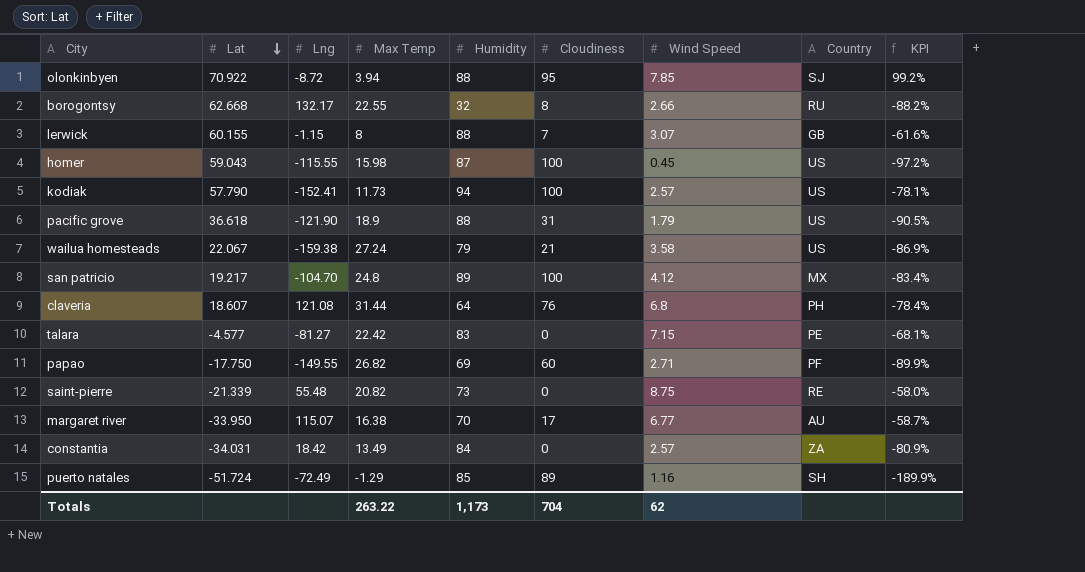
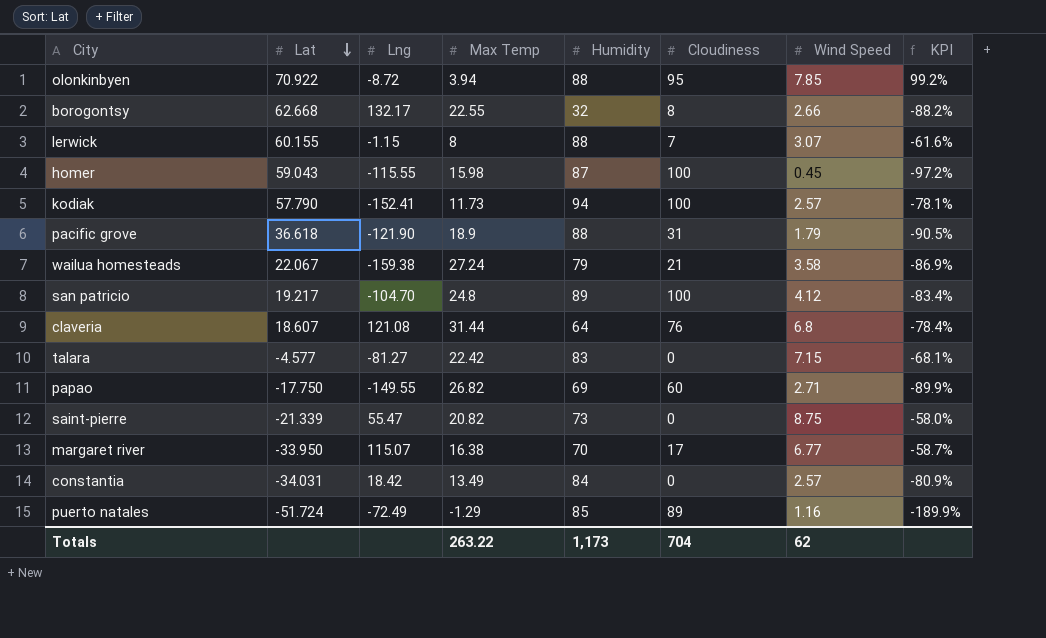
column Country | position: 8 -> none
saint-pierre | Lng: 55.48 -> 55.47

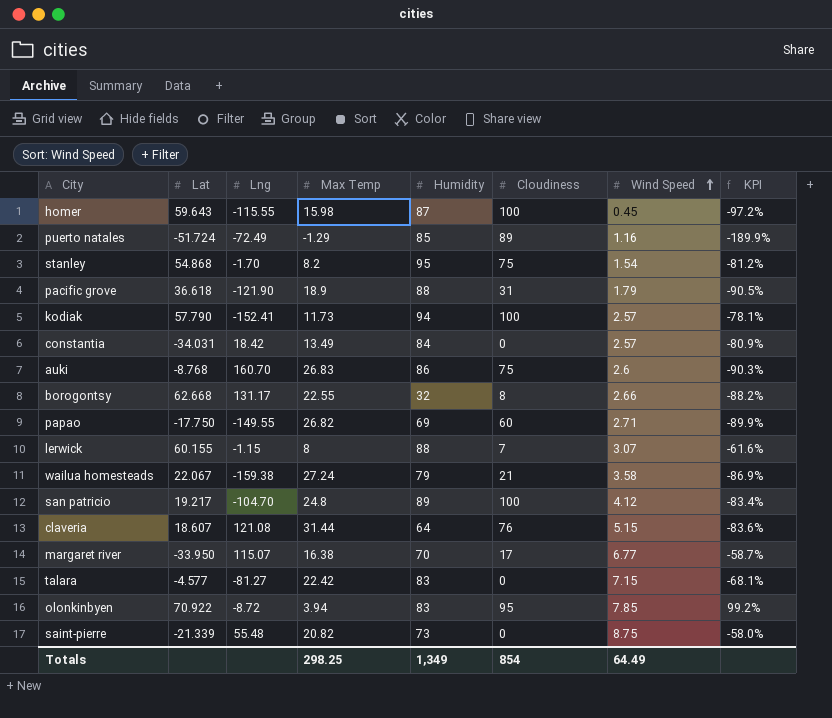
row order: Lat descending -> Wind Speed ascending
homer | Lat: 59.043 -> 59.643
row stanley: none -> 54.868 | -1.70 | 8.2 | 95 | 75 | 1.54 | -81.2%
row auki: none -> -8.768 | 160.70 | 26.83 | 86 | 75 | 2.6 | -90.3%
borogontsy | Lng: 132.17 -> 131.17
claveria | Wind Speed: 6.8 -> 5.15
claveria | KPI: -78.4% -> -83.6%
olonkinbyen | Humidity: 88 -> 83
saint-pierre | Lng: 55.47 -> 55.48
Totals | Max Temp: 263.22 -> 298.25
Totals | Humidity: 1,173 -> 1,349
Totals | Cloudiness: 704 -> 854
Totals | Wind Speed: 62 -> 64.49

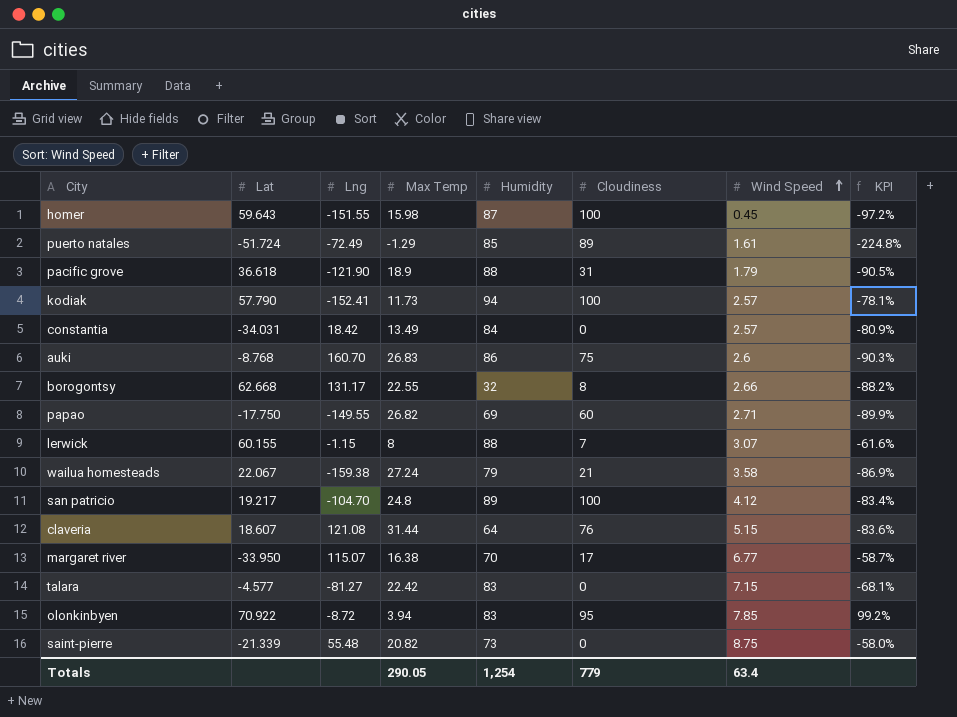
row stanley: 54.868 | -1.70 | 8.2 | 95 | 75 | 1.54 | -81.2% -> none
homer | Lng: -115.55 -> -151.55
puerto natales | Wind Speed: 1.16 -> 1.61
puerto natales | KPI: -189.9% -> -224.8%
Totals | Max Temp: 298.25 -> 290.05
Totals | Humidity: 1,349 -> 1,254
Totals | Cloudiness: 854 -> 779
Totals | Wind Speed: 64.49 -> 63.4

